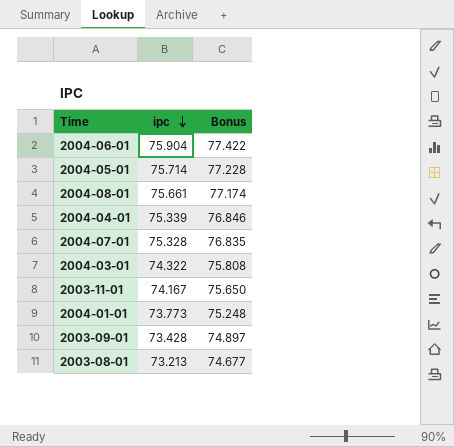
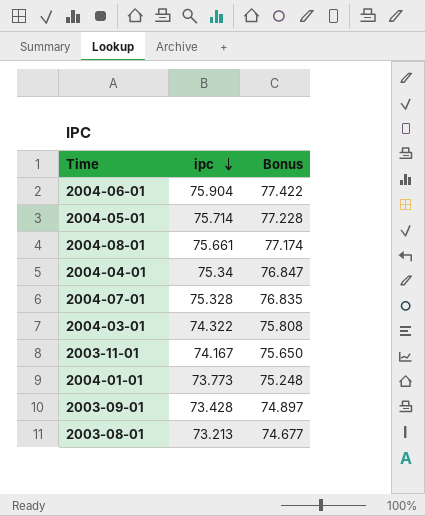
2004-04-01 | ipc: 75.339 -> 75.34
2004-04-01 | Bonus: 76.846 -> 76.847

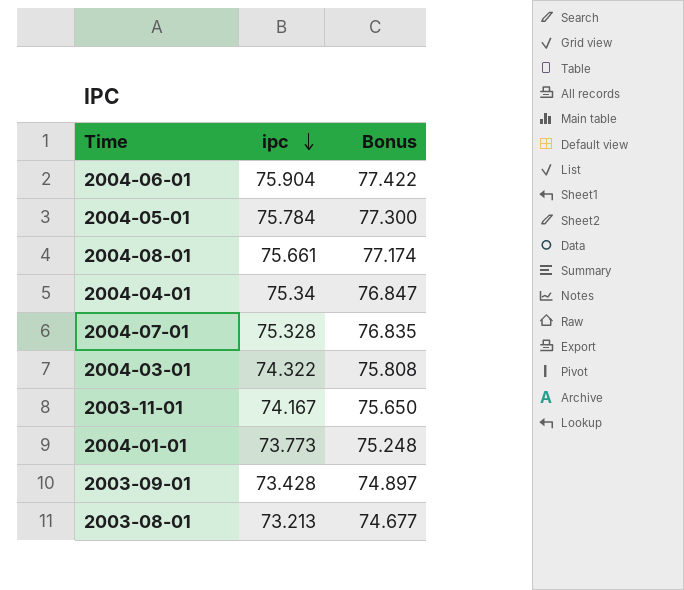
2004-05-01 | ipc: 75.714 -> 75.784
2004-05-01 | Bonus: 77.228 -> 77.300

